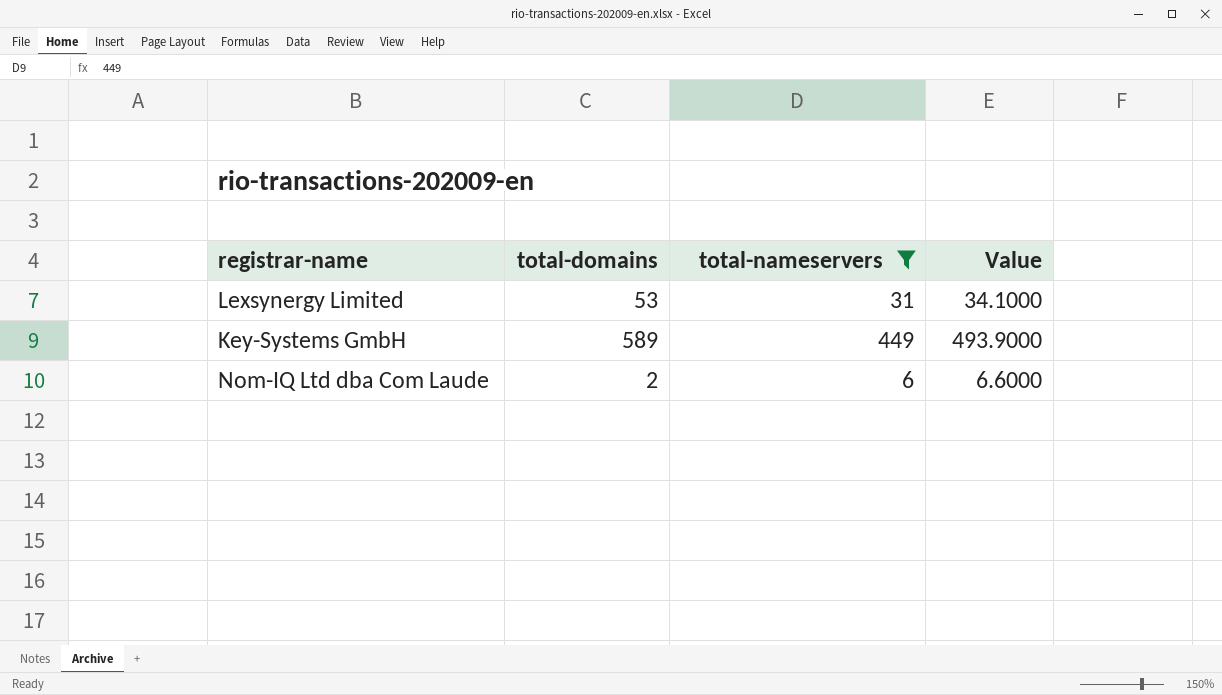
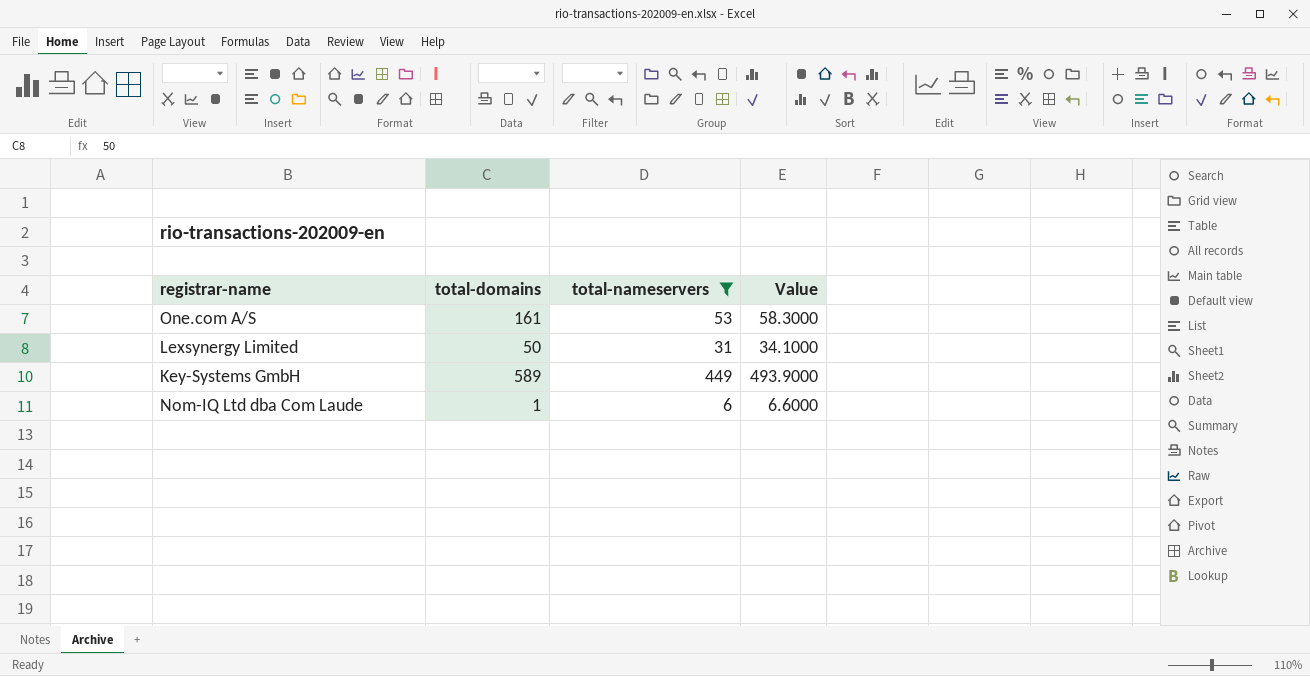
row One.com A/S: none -> 161 | 53 | 58.3000
Lexsynergy Limited | total-domains: 53 -> 50
Nom-IQ Ltd dba Com Laude | total-domains: 2 -> 1

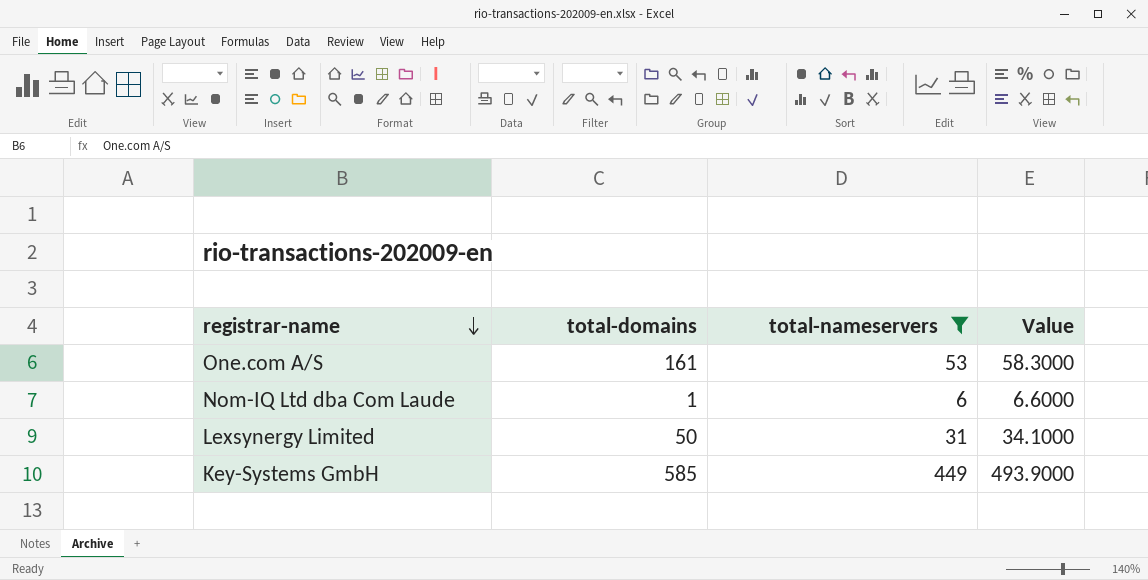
row order: none -> registrar-name descending
Key-Systems GmbH | total-domains: 589 -> 585

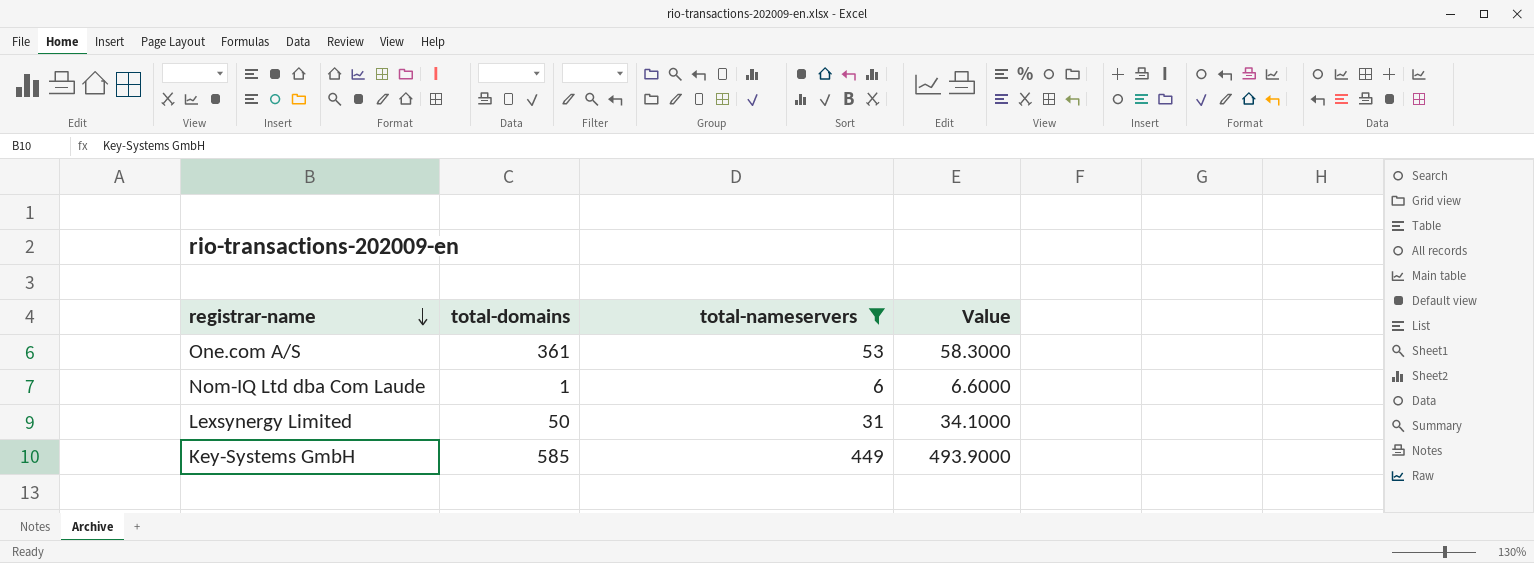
One.com A/S | total-domains: 161 -> 361

